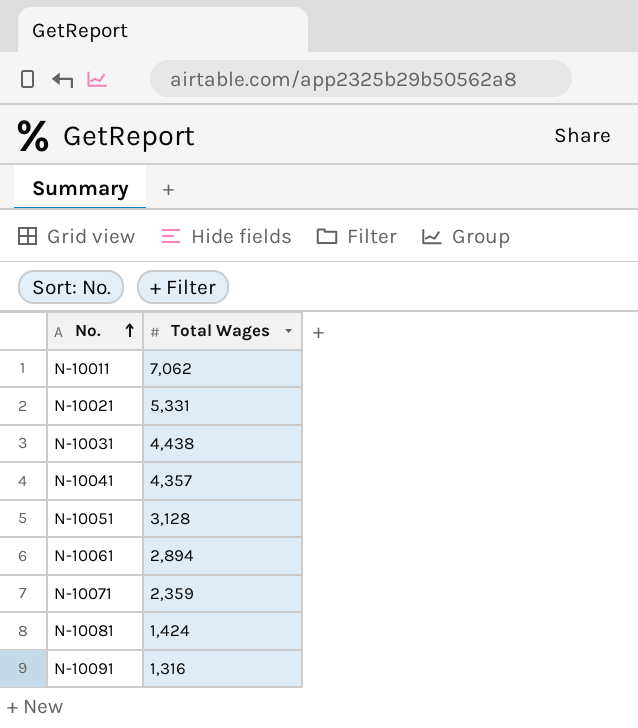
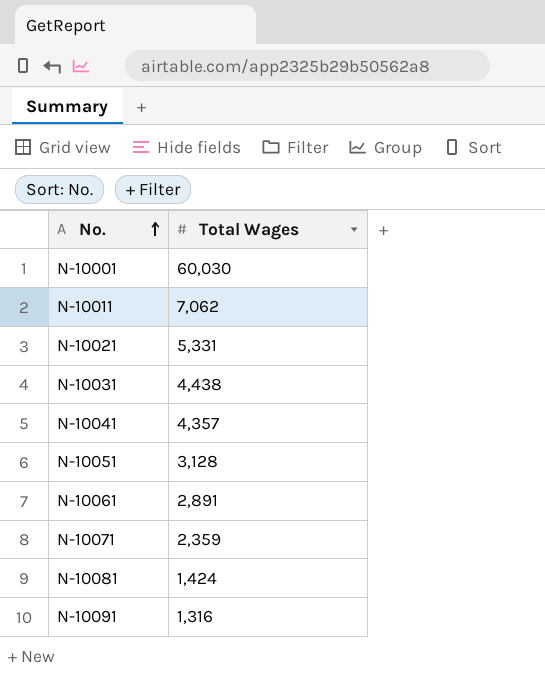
row N-10001: none -> 60,030
N-10061 | Total Wages: 2,894 -> 2,891

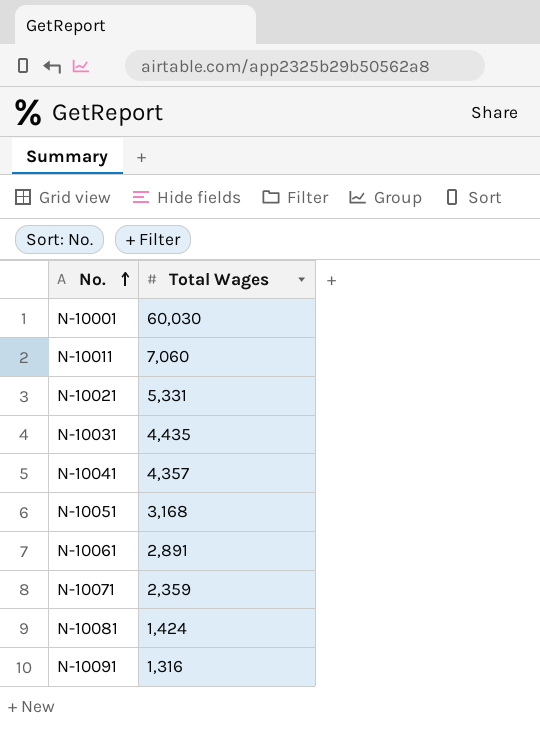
N-10011 | Total Wages: 7,062 -> 7,060
N-10031 | Total Wages: 4,438 -> 4,435
N-10051 | Total Wages: 3,128 -> 3,168

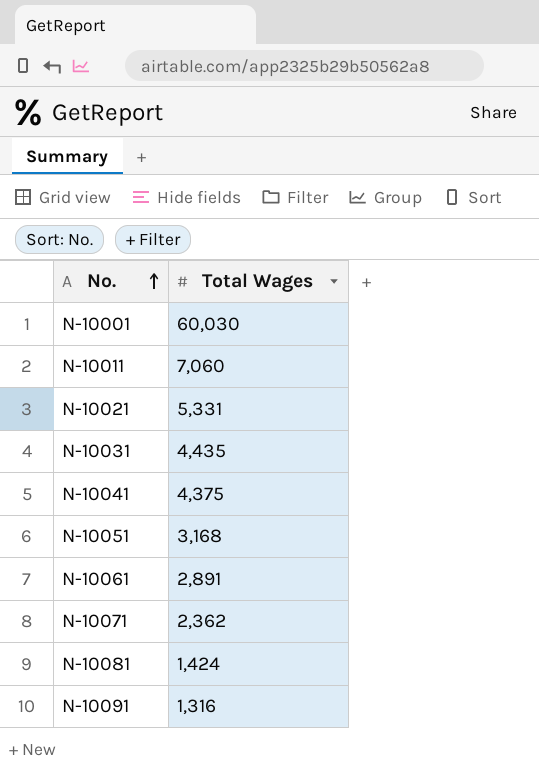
N-10041 | Total Wages: 4,357 -> 4,375
N-10071 | Total Wages: 2,359 -> 2,362

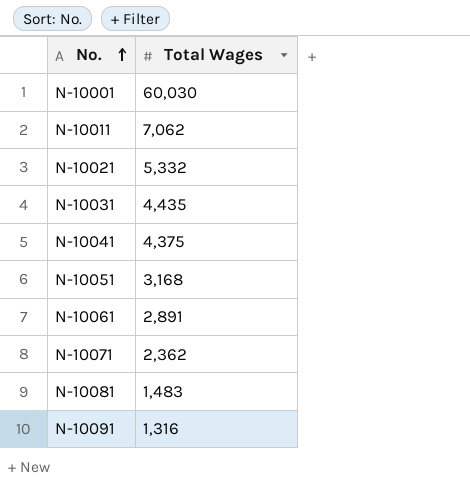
N-10011 | Total Wages: 7,060 -> 7,062
N-10021 | Total Wages: 5,331 -> 5,332
N-10081 | Total Wages: 1,424 -> 1,483

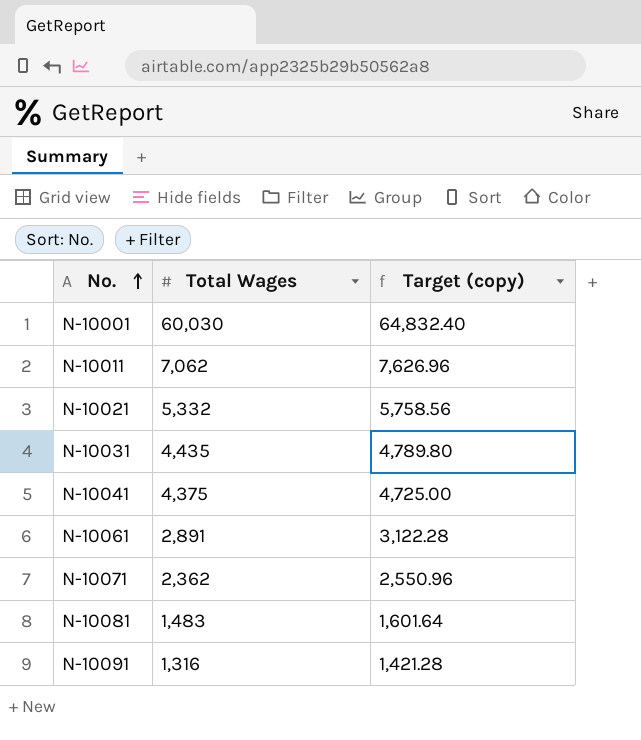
column Target (copy) | formula: none -> [Total Wages] * 1.08
row N-10051: 3,168 -> none

